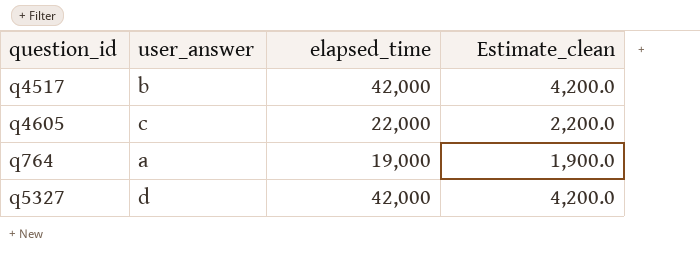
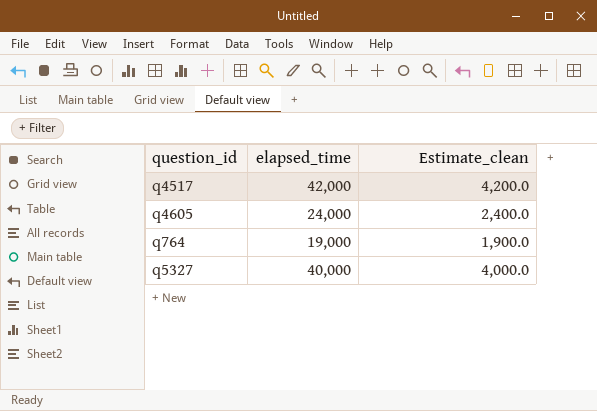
column user_answer | position: 2 -> none
q4605 | elapsed_time: 22,000 -> 24,000
q4605 | Estimate_clean: 2,200.0 -> 2,400.0
q5327 | elapsed_time: 42,000 -> 40,000
q5327 | Estimate_clean: 4,200.0 -> 4,000.0

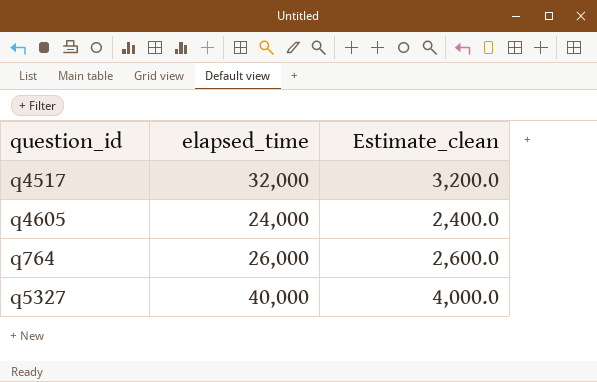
q4517 | elapsed_time: 42,000 -> 32,000
q4517 | Estimate_clean: 4,200.0 -> 3,200.0
q764 | elapsed_time: 19,000 -> 26,000
q764 | Estimate_clean: 1,900.0 -> 2,600.0

